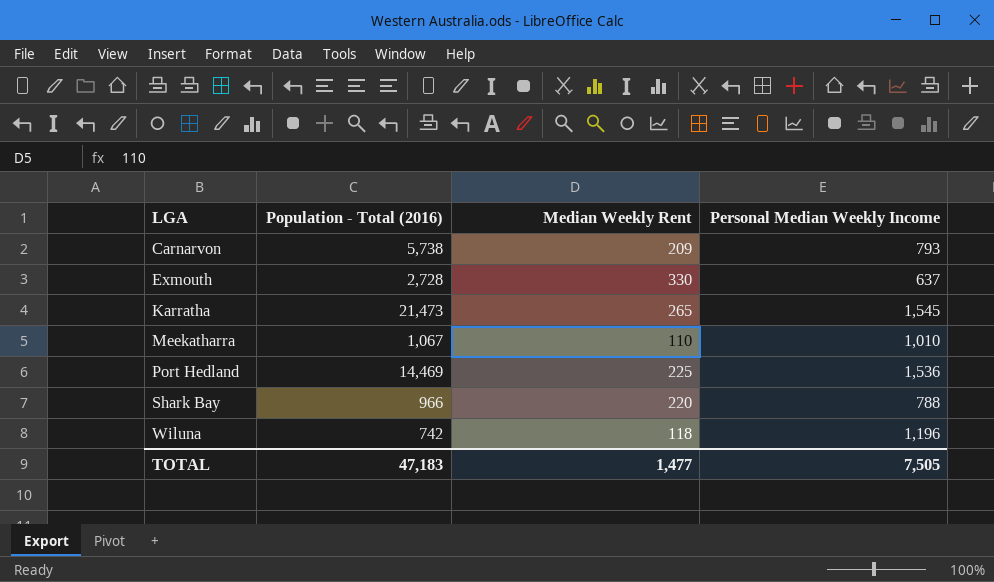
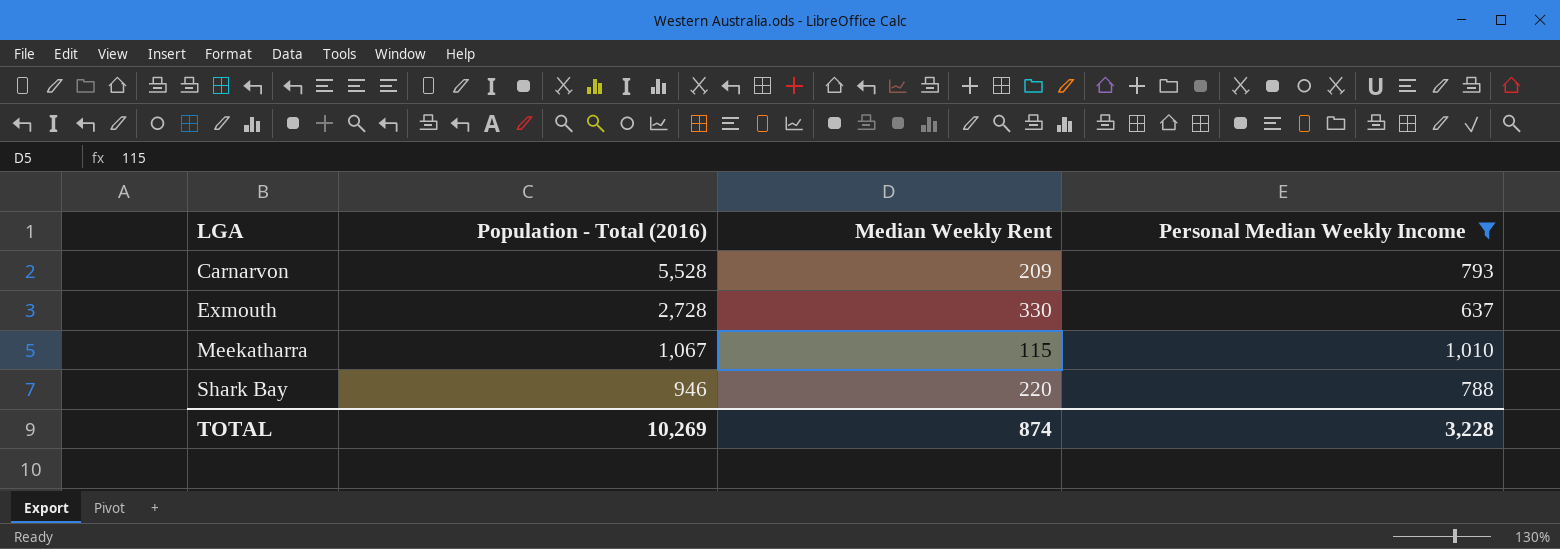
filter: none -> Personal Median Weekly Income <= 1,010
Carnarvon | Population - Total (2016): 5,738 -> 5,528
Meekatharra | Median Weekly Rent: 110 -> 115
Shark Bay | Population - Total (2016): 966 -> 946
TOTAL | Population - Total (2016): 47,183 -> 10,269
TOTAL | Median Weekly Rent: 1,477 -> 874
TOTAL | Personal Median Weekly Income: 7,505 -> 3,228

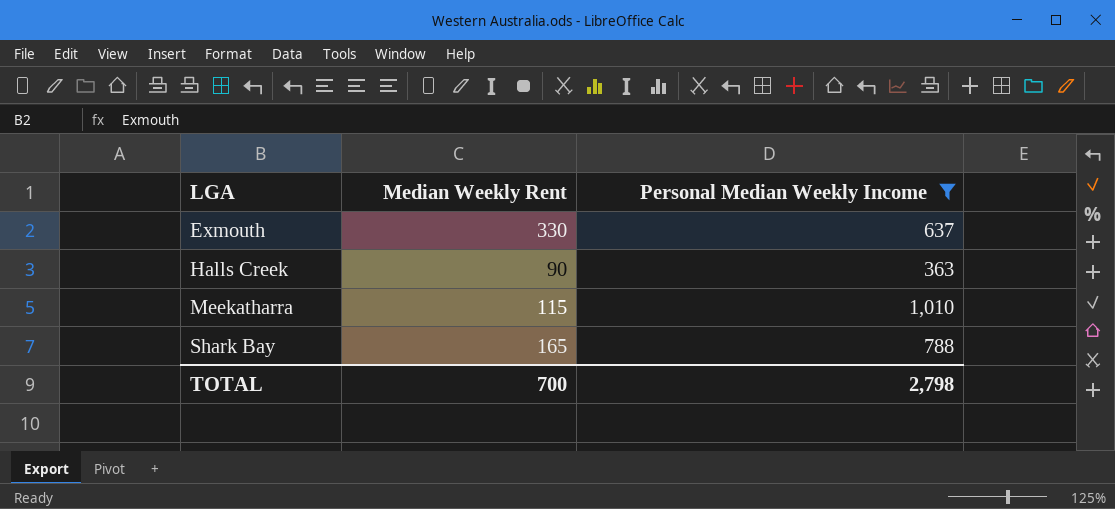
column Population - Total (2016) | position: 2 -> none
row Carnarvon: 5,528 | 209 | 793 -> none
row Halls Creek: none -> 90 | 363
Shark Bay | Median Weekly Rent: 220 -> 165
TOTAL | Median Weekly Rent: 874 -> 700
TOTAL | Personal Median Weekly Income: 3,228 -> 2,798

